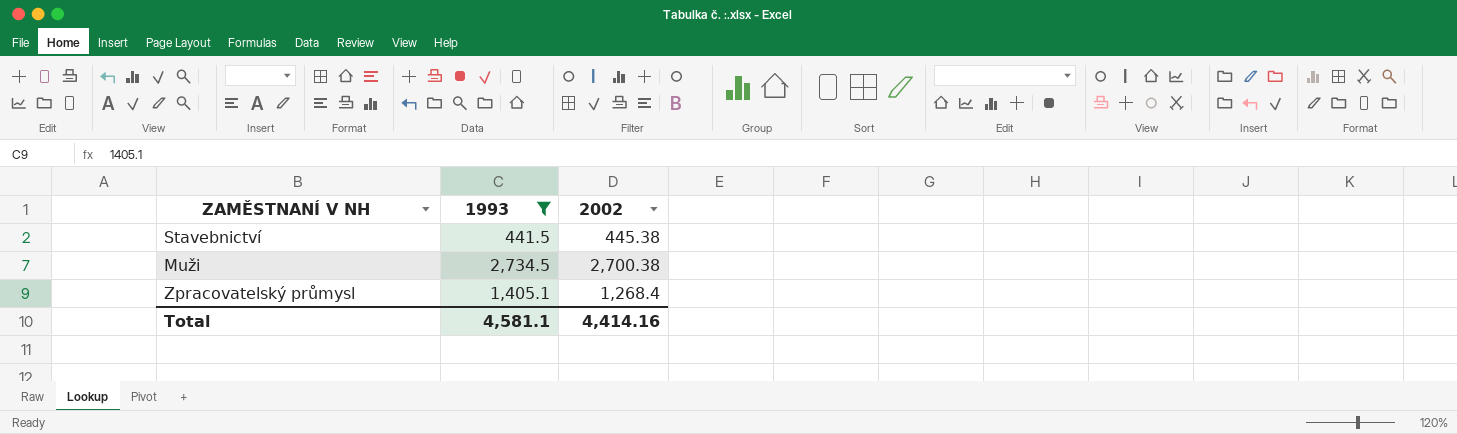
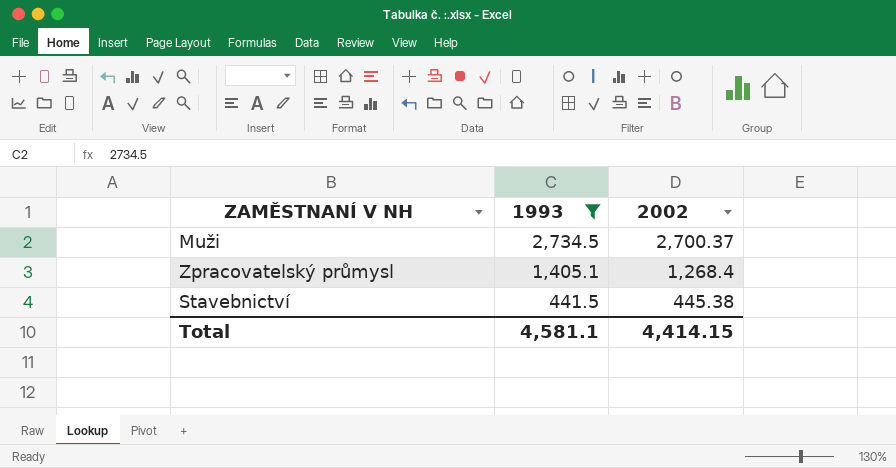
row order: none -> 1993 descending
Muži | 2002: 2,700.38 -> 2,700.37
Total | 2002: 4,414.16 -> 4,414.15

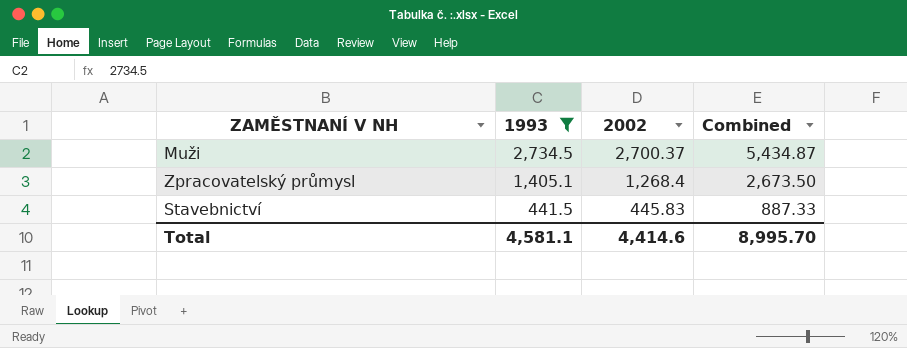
column Combined | formula: none -> [1993] + [2002]
Stavebnictví | 2002: 445.38 -> 445.83
Total | 2002: 4,414.15 -> 4,414.6

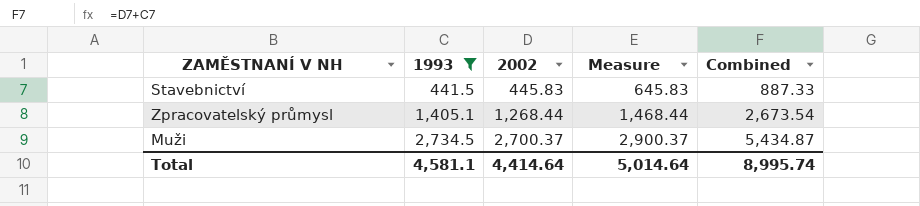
row order: 1993 descending -> 1993 ascending
column Measure | formula: none -> [2002] + 200
Zpracovatelský průmysl | 2002: 1,268.4 -> 1,268.44
Zpracovatelský průmysl | Combined: 2,673.50 -> 2,673.54
Total | 2002: 4,414.6 -> 4,414.64
Total | Combined: 8,995.70 -> 8,995.74

